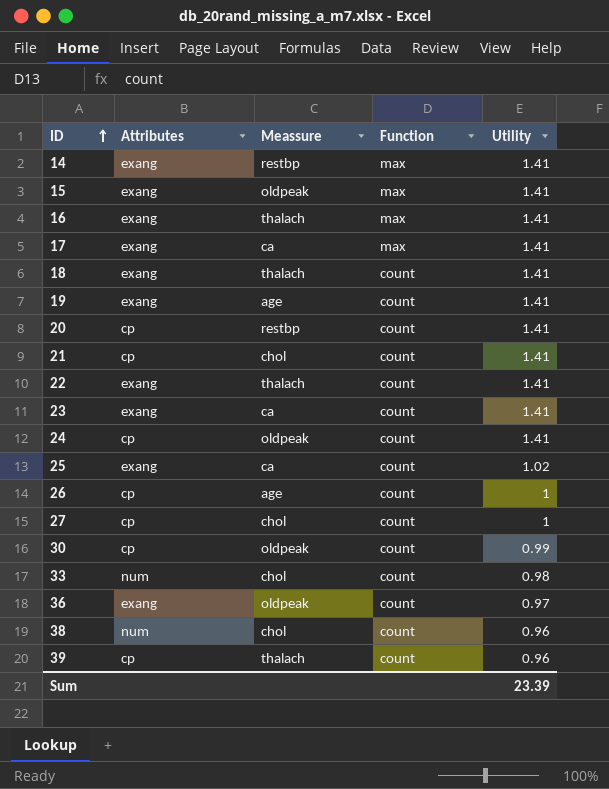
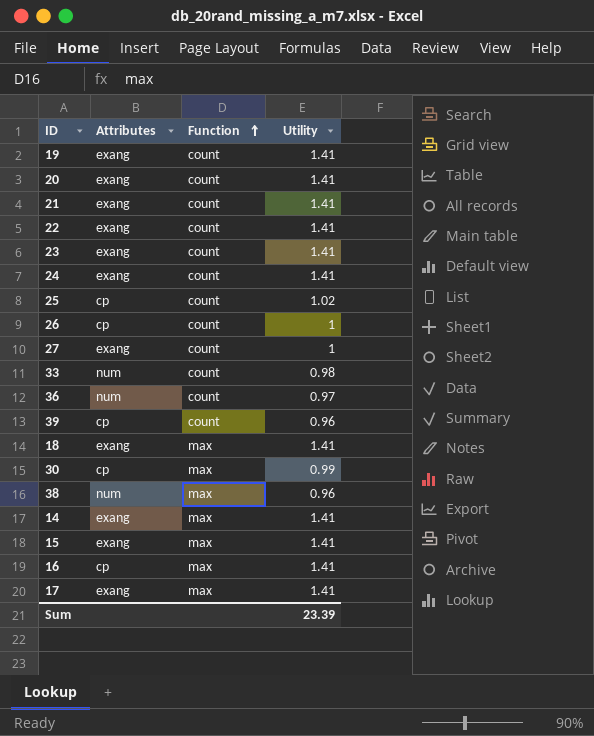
row order: ID ascending -> Function ascending
column Meassure | position: 3 -> none
20 | Attributes: cp -> exang
21 | Attributes: cp -> exang
24 | Attributes: cp -> exang
25 | Attributes: exang -> cp
27 | Attributes: cp -> exang
36 | Attributes: exang -> num
18 | Function: count -> max
30 | Function: count -> max
38 | Function: count -> max
16 | Attributes: exang -> cp

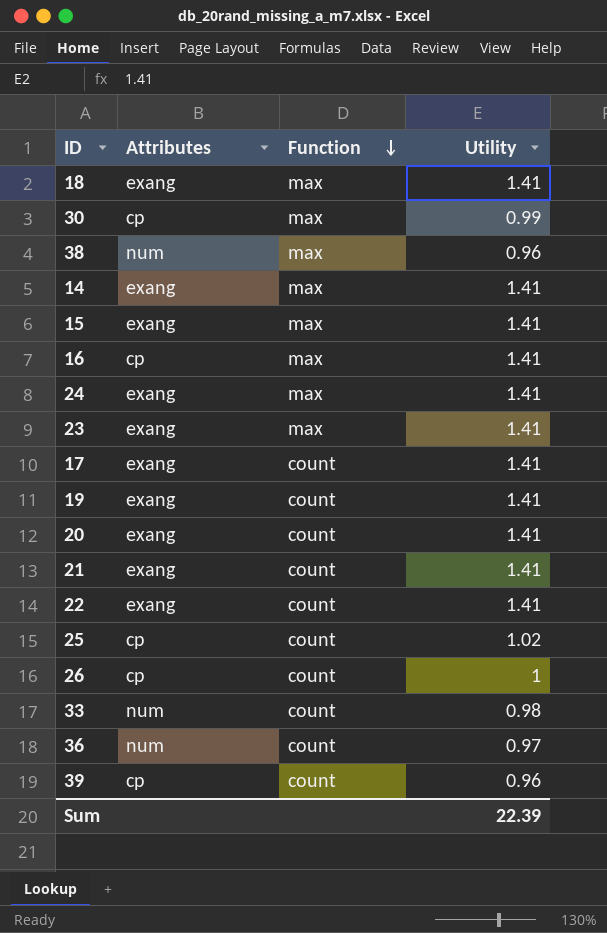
row order: Function ascending -> Function descending
row 27: exang | count | 1 -> none
24 | Function: count -> max
23 | Function: count -> max
17 | Function: max -> count
Sum | Utility: 23.39 -> 22.39

